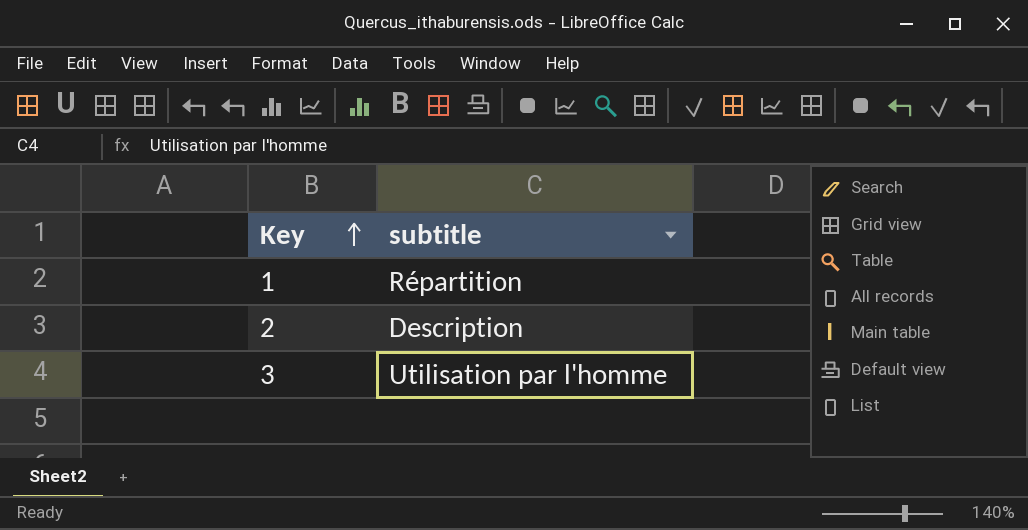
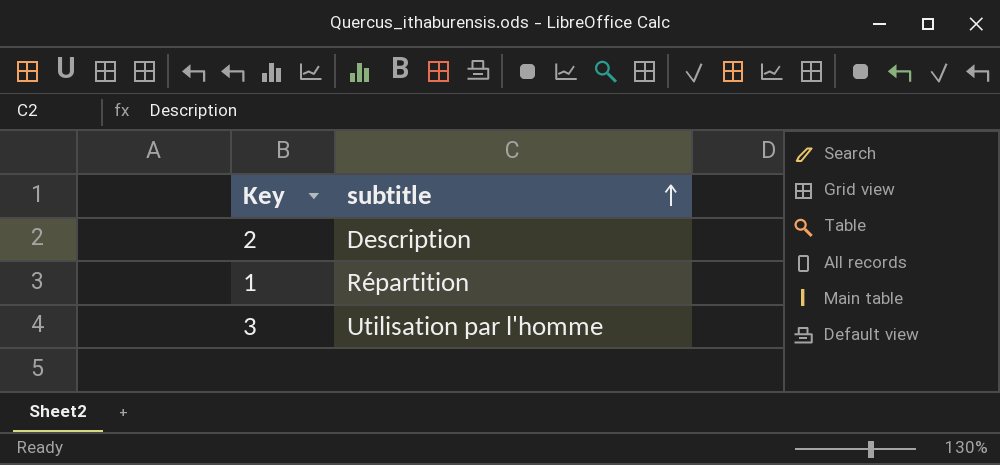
row order: Key ascending -> subtitle ascending

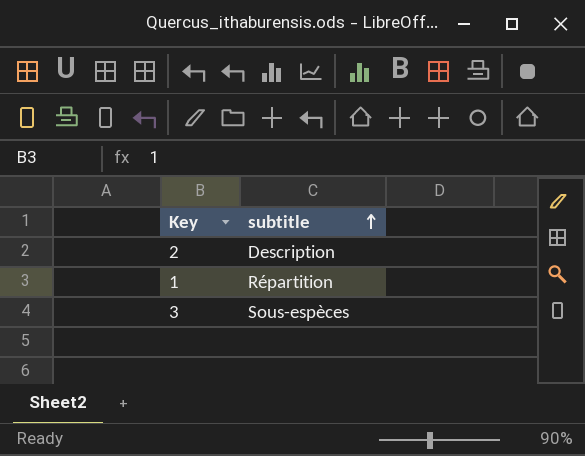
3 | subtitle: Utilisation par l'homme -> Sous-espèces

